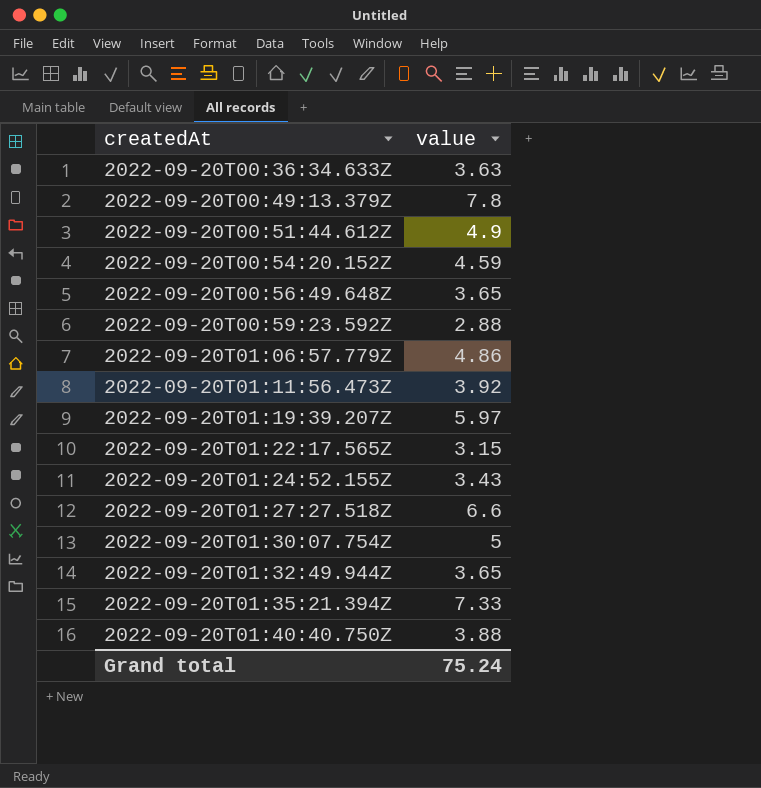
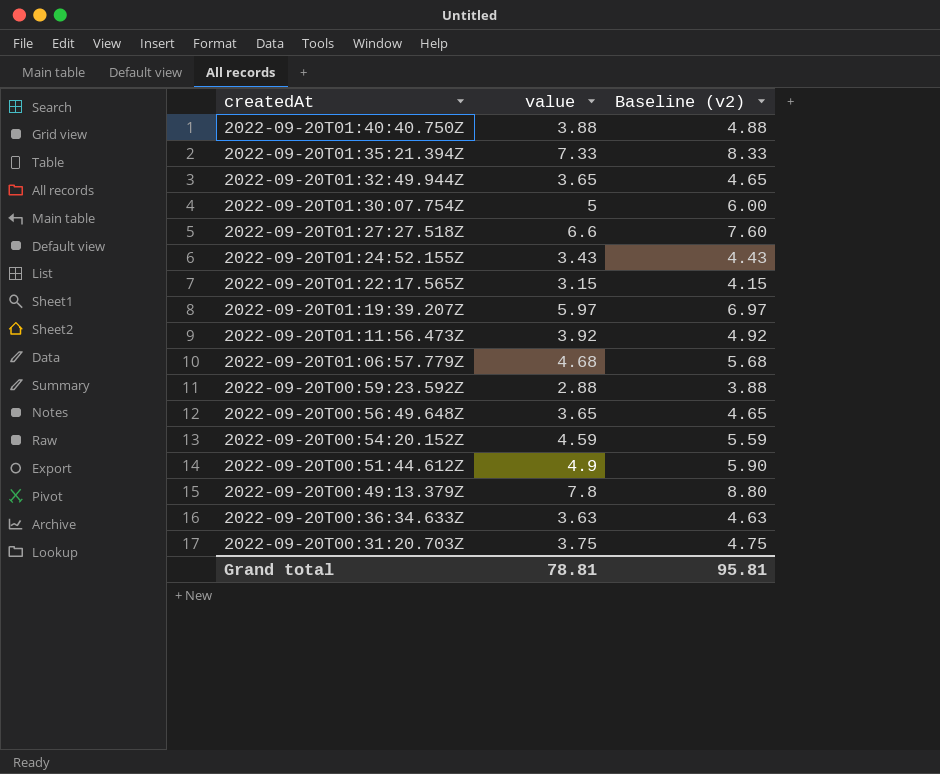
row order: createdAt ascending -> createdAt descending
column Baseline (v2) | formula: none -> [value] + 1
2022-09-20T01:06:57.779Z | value: 4.86 -> 4.68
row 2022-09-20T00:31:20.703Z: none -> 3.75 | 4.75
Grand total | value: 75.24 -> 78.81

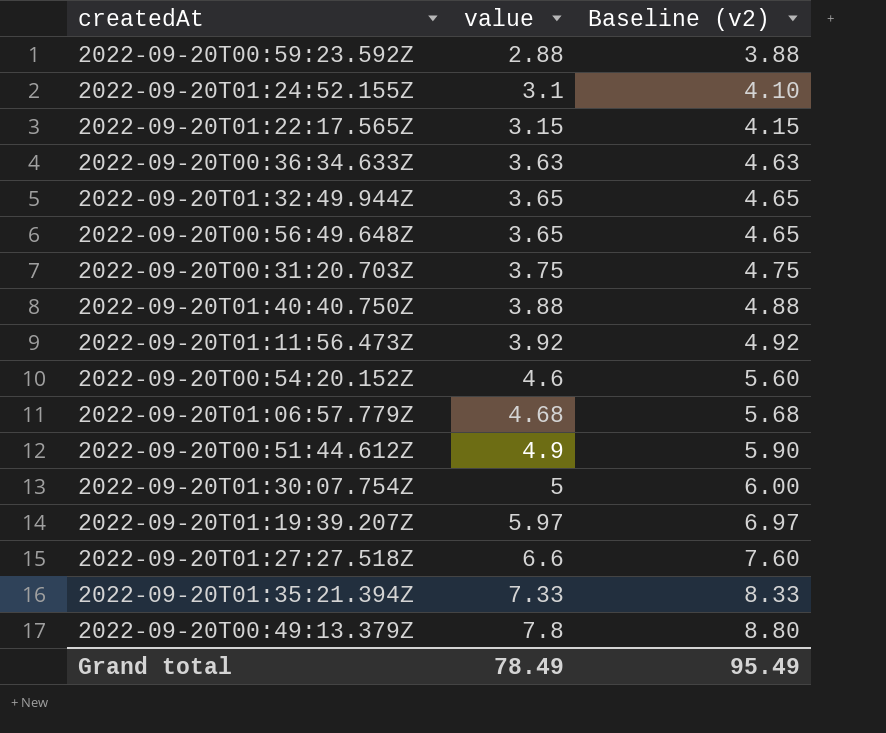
row order: createdAt descending -> value ascending
2022-09-20T01:24:52.155Z | value: 3.43 -> 3.1
2022-09-20T01:24:52.155Z | Baseline (v2): 4.43 -> 4.10
2022-09-20T00:54:20.152Z | value: 4.59 -> 4.6
2022-09-20T00:54:20.152Z | Baseline (v2): 5.59 -> 5.60
Grand total | value: 78.81 -> 78.49
Grand total | Baseline (v2): 95.81 -> 95.49

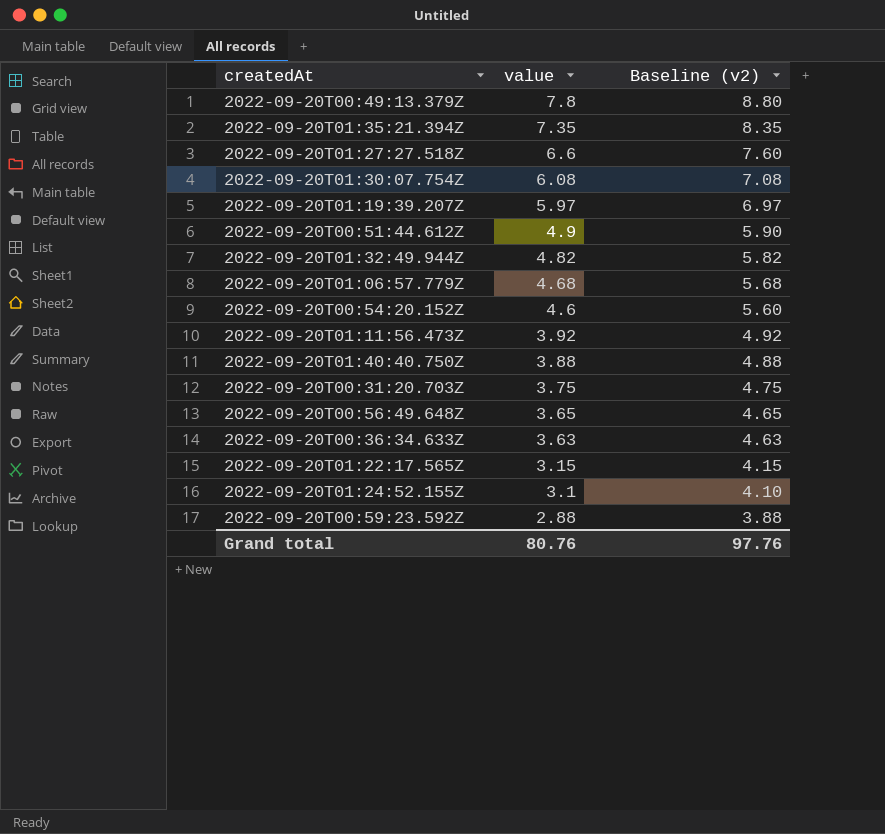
row order: value ascending -> value descending
2022-09-20T01:35:21.394Z | value: 7.33 -> 7.35
2022-09-20T01:35:21.394Z | Baseline (v2): 8.33 -> 8.35
2022-09-20T01:30:07.754Z | value: 5 -> 6.08
2022-09-20T01:30:07.754Z | Baseline (v2): 6.00 -> 7.08
2022-09-20T01:32:49.944Z | value: 3.65 -> 4.82
2022-09-20T01:32:49.944Z | Baseline (v2): 4.65 -> 5.82
Grand total | value: 78.49 -> 80.76
Grand total | Baseline (v2): 95.49 -> 97.76

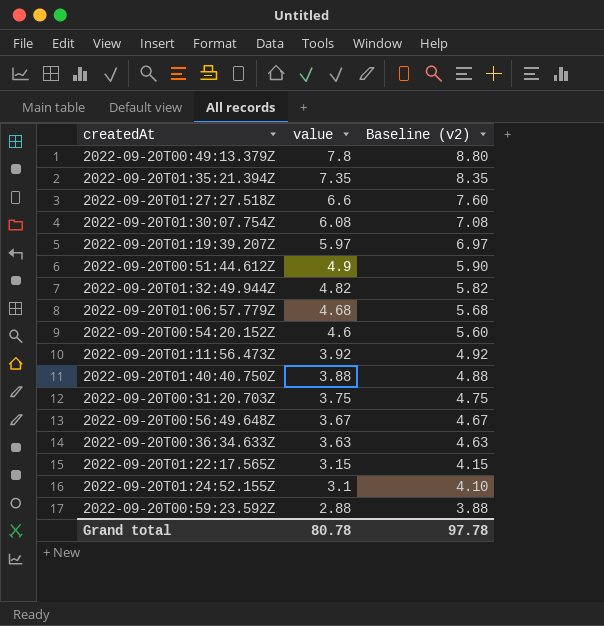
2022-09-20T00:56:49.648Z | value: 3.65 -> 3.67
2022-09-20T00:56:49.648Z | Baseline (v2): 4.65 -> 4.67
Grand total | value: 80.76 -> 80.78
Grand total | Baseline (v2): 97.76 -> 97.78

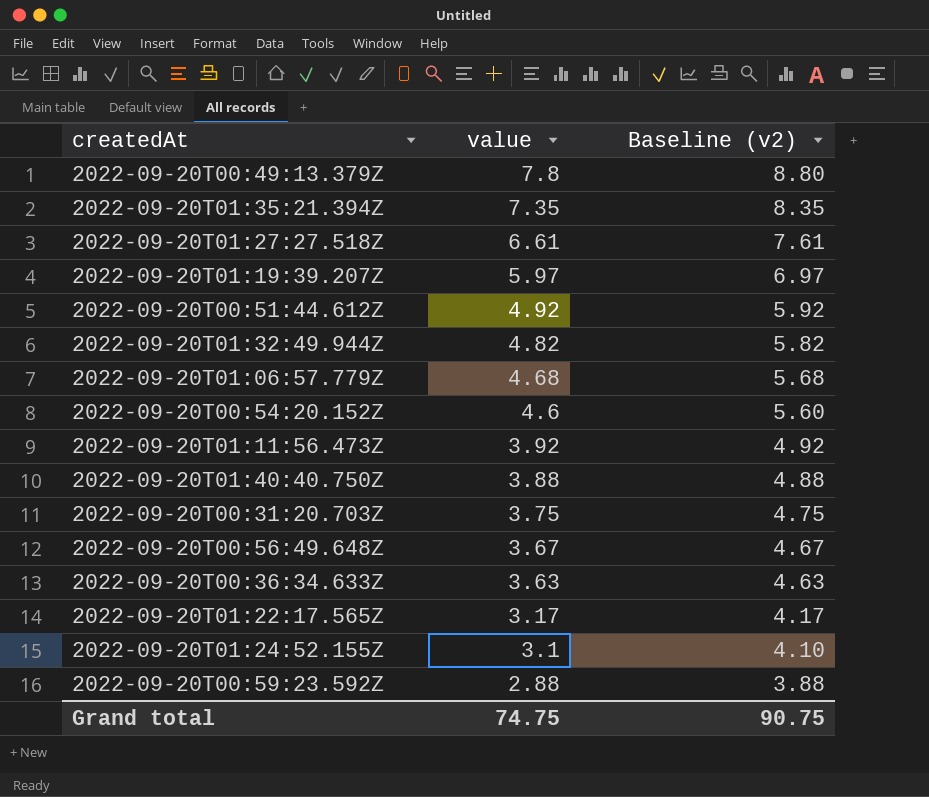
row 2022-09-20T01:30:07.754Z: 6.08 | 7.08 -> none
2022-09-20T01:27:27.518Z | value: 6.6 -> 6.61
2022-09-20T01:27:27.518Z | Baseline (v2): 7.60 -> 7.61
2022-09-20T00:51:44.612Z | value: 4.9 -> 4.92
2022-09-20T00:51:44.612Z | Baseline (v2): 5.90 -> 5.92
2022-09-20T01:22:17.565Z | value: 3.15 -> 3.17
2022-09-20T01:22:17.565Z | Baseline (v2): 4.15 -> 4.17
Grand total | value: 80.78 -> 74.75
Grand total | Baseline (v2): 97.78 -> 90.75

